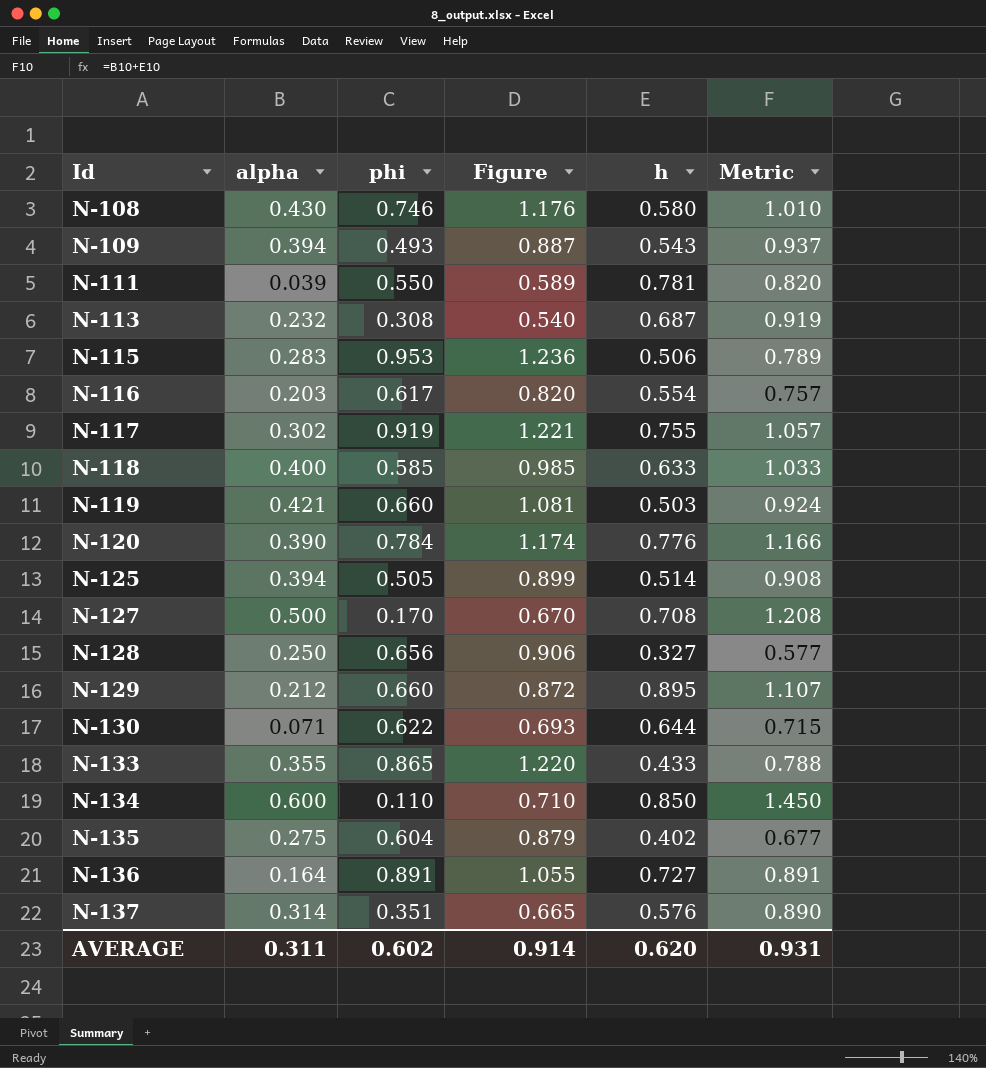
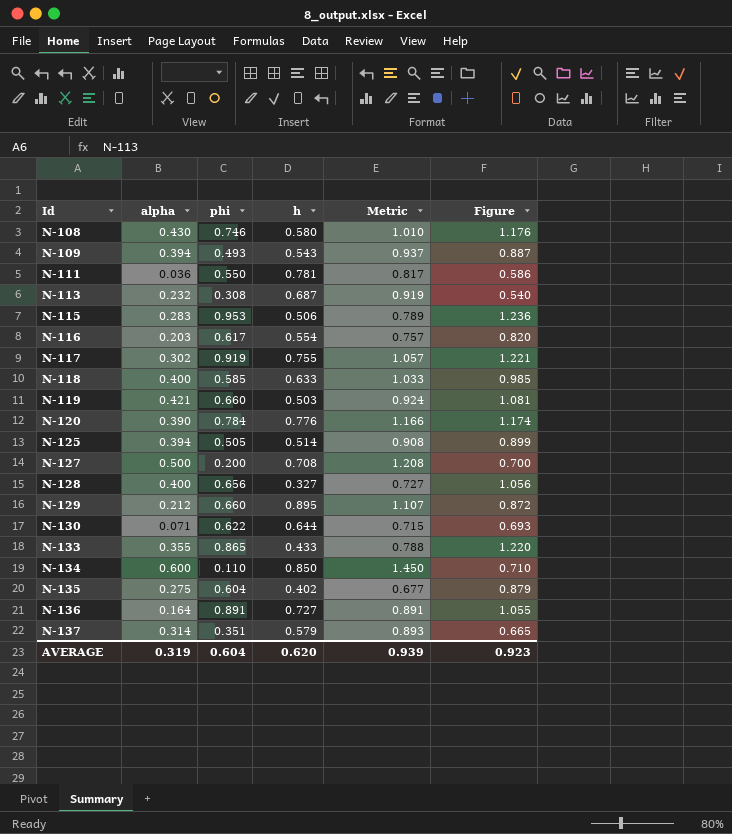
column Figure | position: 4 -> 6
N-111 | alpha: 0.039 -> 0.036
N-111 | Metric: 0.820 -> 0.817
N-111 | Figure: 0.589 -> 0.586
N-127 | phi: 0.170 -> 0.200
N-127 | Figure: 0.670 -> 0.700
N-128 | alpha: 0.250 -> 0.400
N-128 | Metric: 0.577 -> 0.727
N-128 | Figure: 0.906 -> 1.056
N-137 | h: 0.576 -> 0.579
N-137 | Metric: 0.890 -> 0.893
AVERAGE | alpha: 0.311 -> 0.319
AVERAGE | phi: 0.602 -> 0.604
AVERAGE | Metric: 0.931 -> 0.939
AVERAGE | Figure: 0.914 -> 0.923

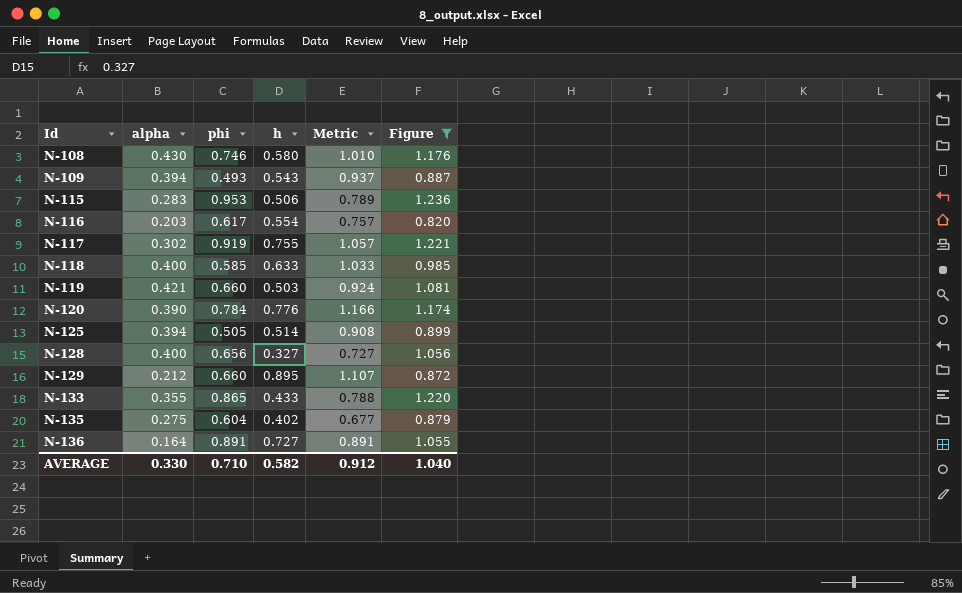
filter: none -> Figure >= 0.820
AVERAGE | alpha: 0.319 -> 0.330
AVERAGE | phi: 0.604 -> 0.710
AVERAGE | h: 0.620 -> 0.582
AVERAGE | Metric: 0.939 -> 0.912
AVERAGE | Figure: 0.923 -> 1.040

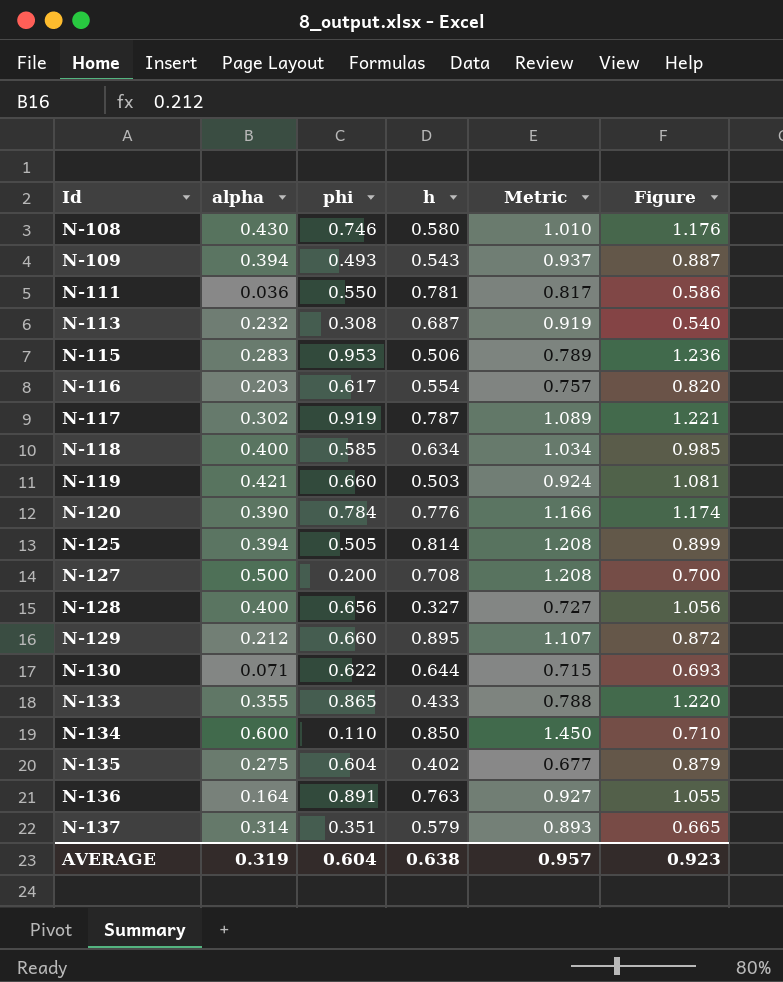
filter: Figure >= 0.820 -> none
N-117 | h: 0.755 -> 0.787
N-117 | Metric: 1.057 -> 1.089
N-118 | h: 0.633 -> 0.634
N-118 | Metric: 1.033 -> 1.034
N-125 | h: 0.514 -> 0.814
N-125 | Metric: 0.908 -> 1.208
N-136 | h: 0.727 -> 0.763
N-136 | Metric: 0.891 -> 0.927
AVERAGE | alpha: 0.330 -> 0.319
AVERAGE | phi: 0.710 -> 0.604
AVERAGE | h: 0.582 -> 0.638
AVERAGE | Metric: 0.912 -> 0.957
AVERAGE | Figure: 1.040 -> 0.923

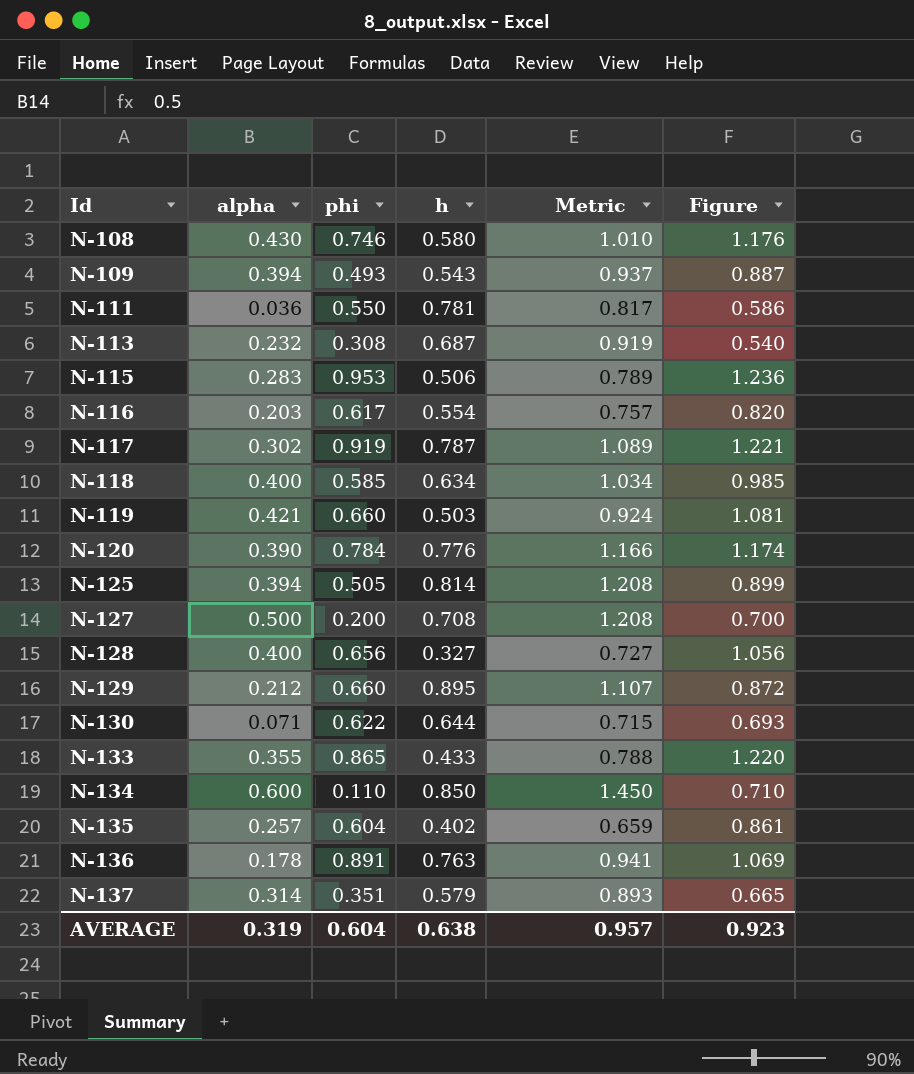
N-135 | alpha: 0.275 -> 0.257
N-135 | Metric: 0.677 -> 0.659
N-135 | Figure: 0.879 -> 0.861
N-136 | alpha: 0.164 -> 0.178
N-136 | Metric: 0.927 -> 0.941
N-136 | Figure: 1.055 -> 1.069

